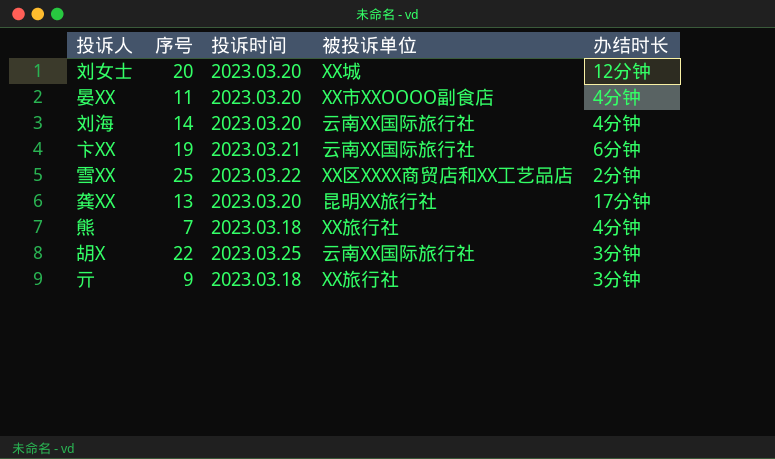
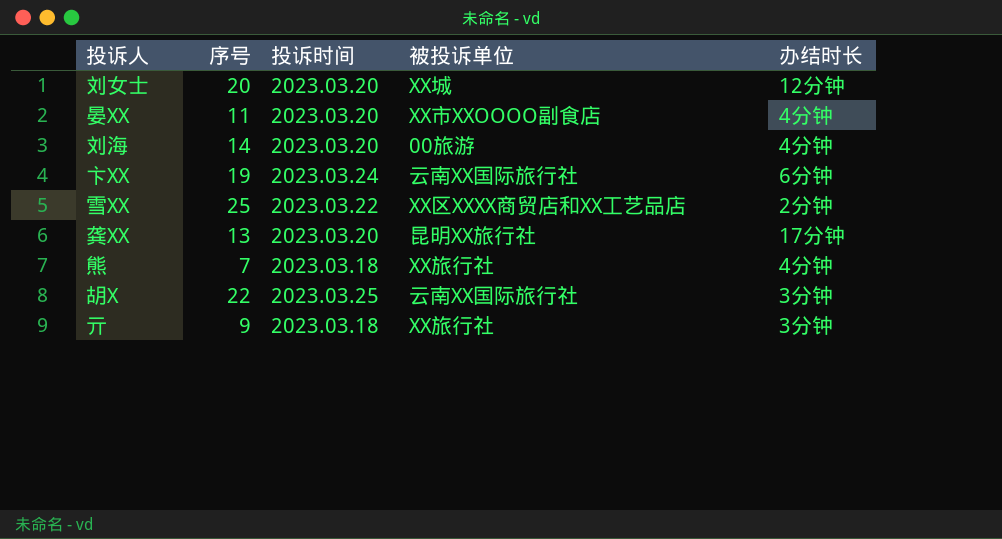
刘海 | 被投诉单位: 云南XX国际旅行社 -> 00旅游
卞XX | 投诉时间: 2023.03.21 -> 2023.03.24

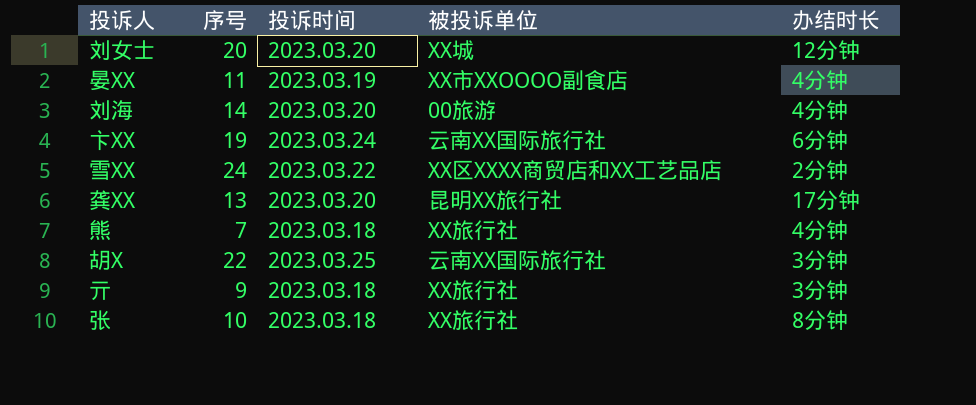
晏XX | 投诉时间: 2023.03.20 -> 2023.03.19
雪XX | 序号: 25 -> 24
row 张: none -> 10 | 2023.03.18 | XX旅行社 | 8分钟

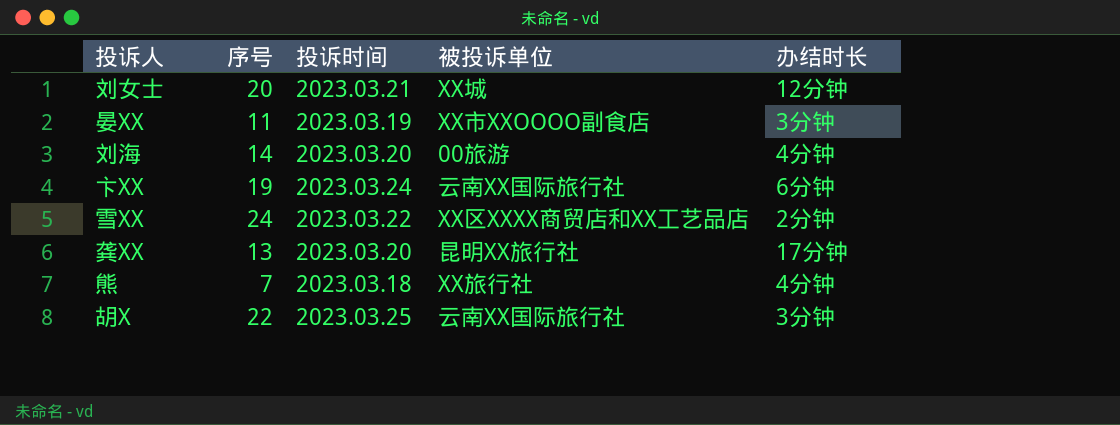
row 亓: 9 | 2023.03.18 | XX旅行社 | 3分钟 -> none
row 张: 10 | 2023.03.18 | XX旅行社 | 8分钟 -> none
刘女士 | 投诉时间: 2023.03.20 -> 2023.03.21
晏XX | 办结时长: 4分钟 -> 3分钟

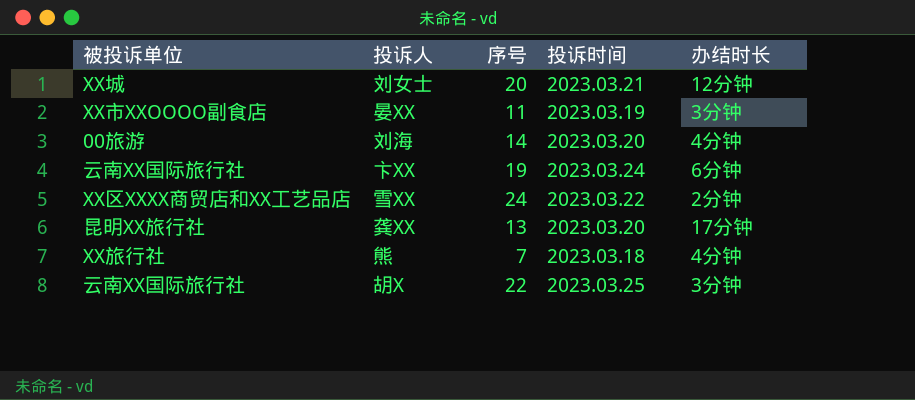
column 被投诉单位 | position: 4 -> 1

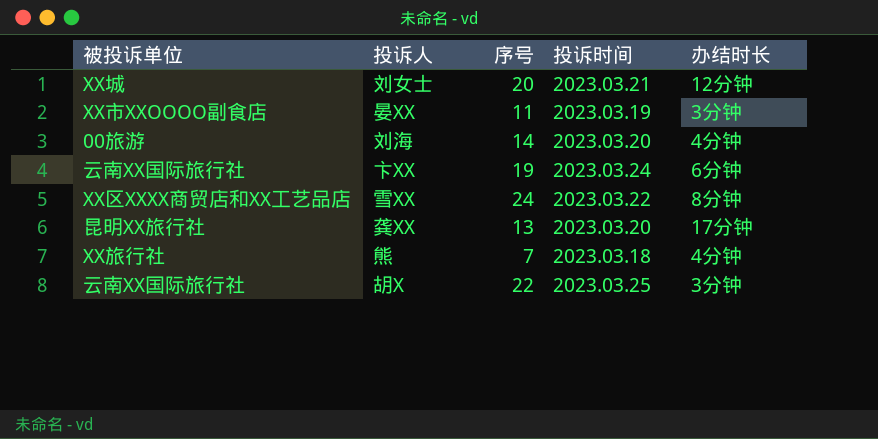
雪XX | 办结时长: 2分钟 -> 8分钟

